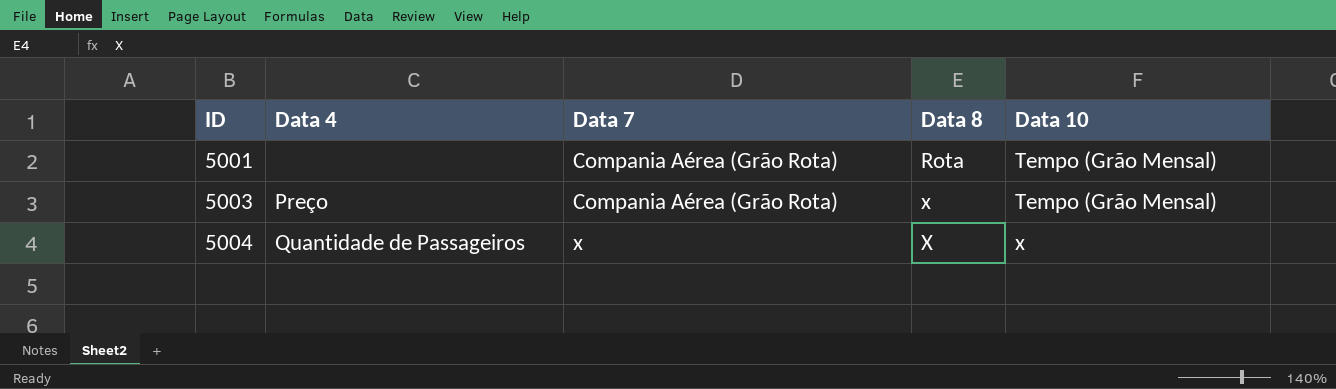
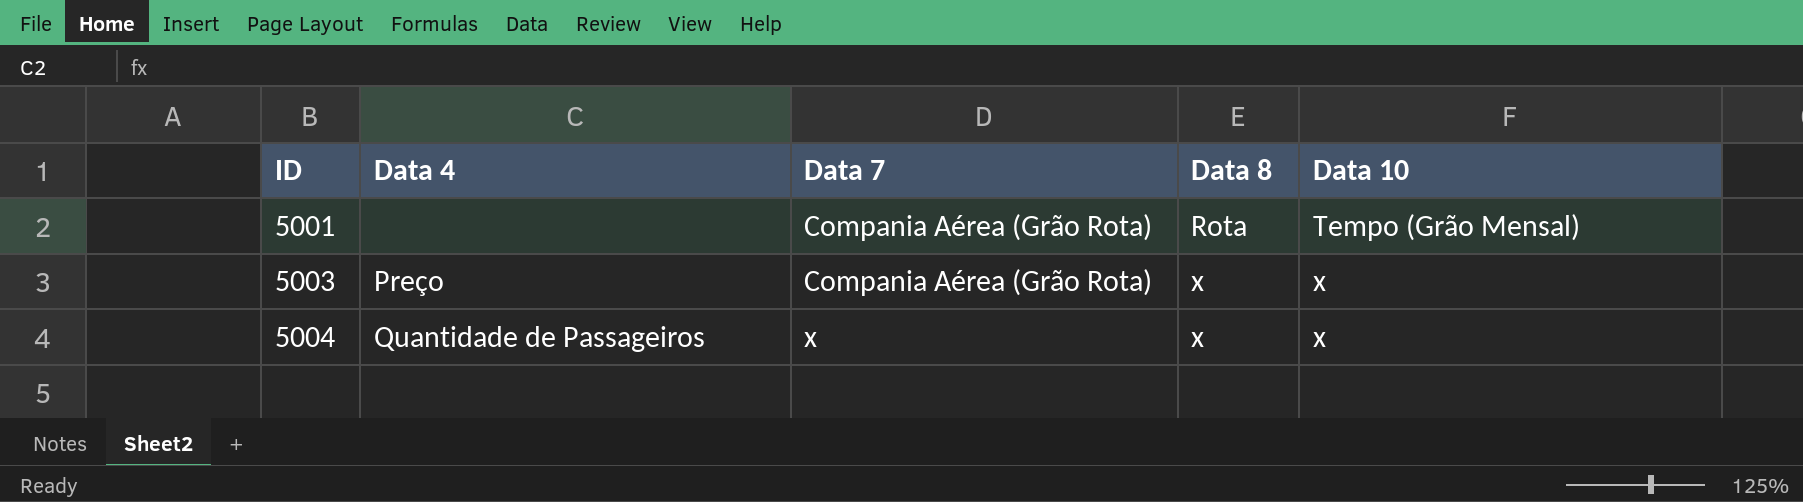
5003 | Data 10: Tempo (Grão Mensal) -> x
5004 | Data 8: X -> x

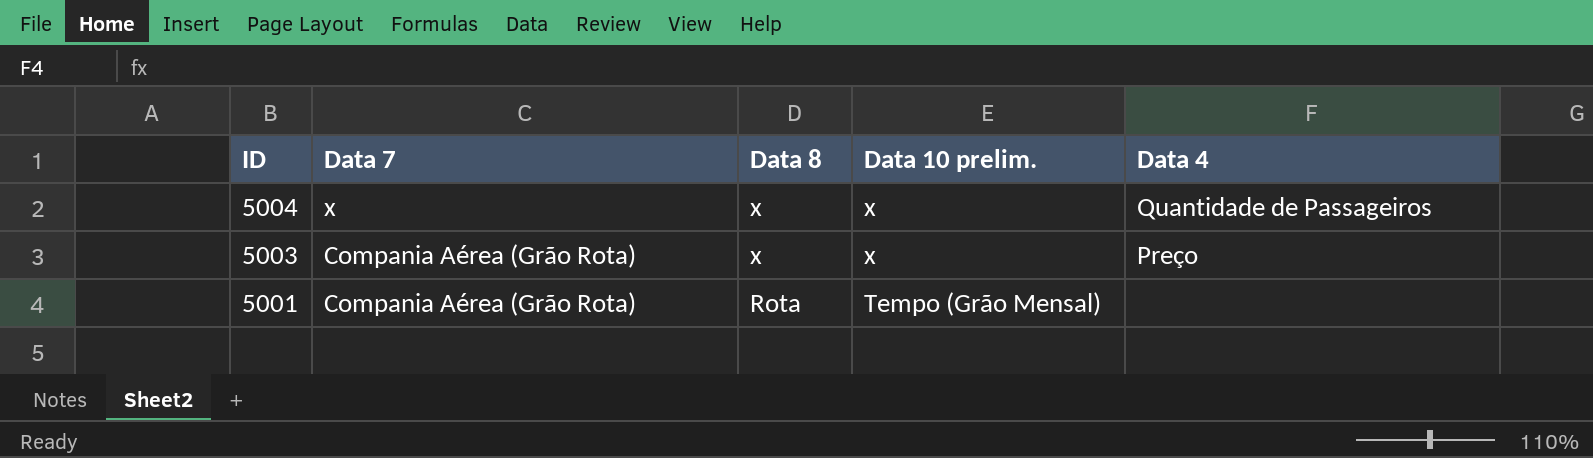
row order: ID ascending -> ID descending
column name: Data 10 -> Data 10 prelim.
column Data 4 | position: 2 -> 5

